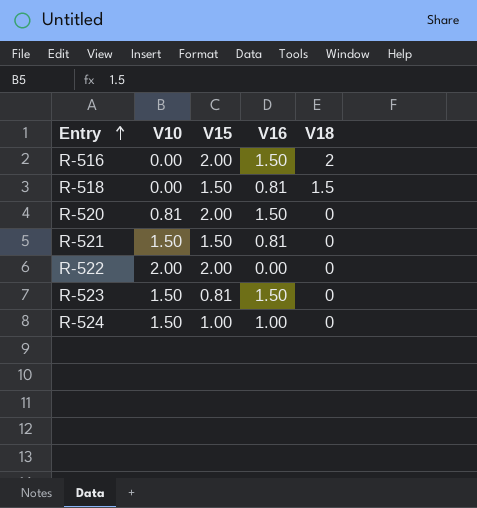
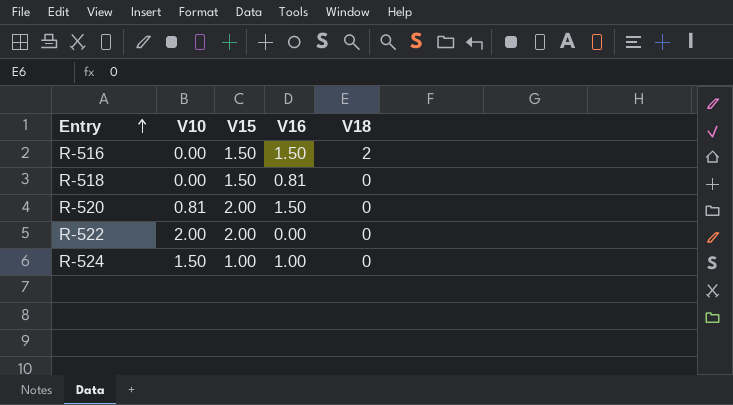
row R-521: 1.50 | 1.50 | 0.81 | 0 -> none
row R-523: 1.50 | 0.81 | 1.50 | 0 -> none
R-516 | V15: 2.00 -> 1.50
R-518 | V18: 1.5 -> 0

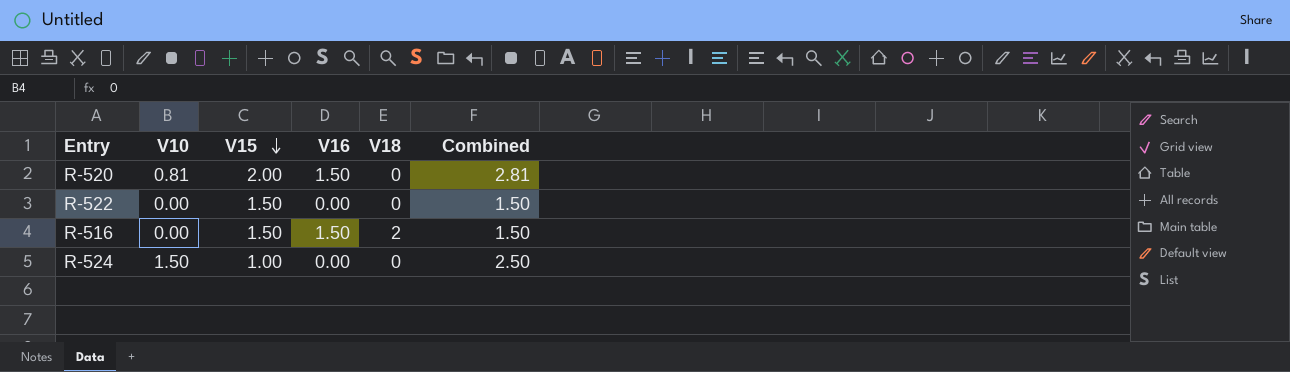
row order: Entry ascending -> V15 descending
column Combined | formula: none -> [V10] + [V15]
row R-518: 0.00 | 1.50 | 0.81 | 0 -> none
R-522 | V10: 2.00 -> 0.00
R-522 | V15: 2.00 -> 1.50
R-524 | V16: 1.00 -> 0.00

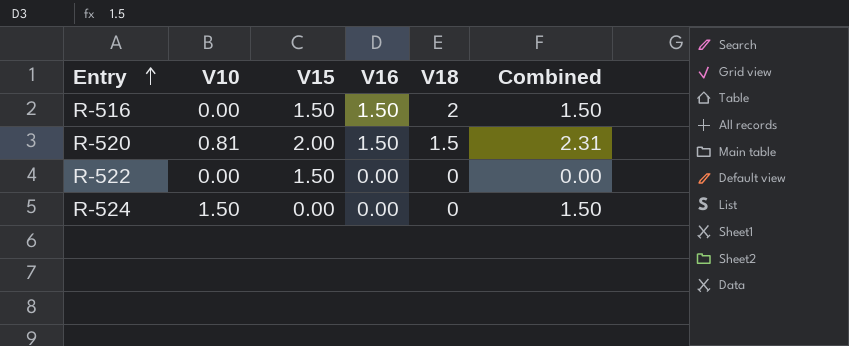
row order: V15 descending -> Entry ascending
column Combined | formula: [V10] + [V15] -> [V10] + [V16]
R-520 | V18: 0 -> 1.5
R-524 | V15: 1.00 -> 0.00

